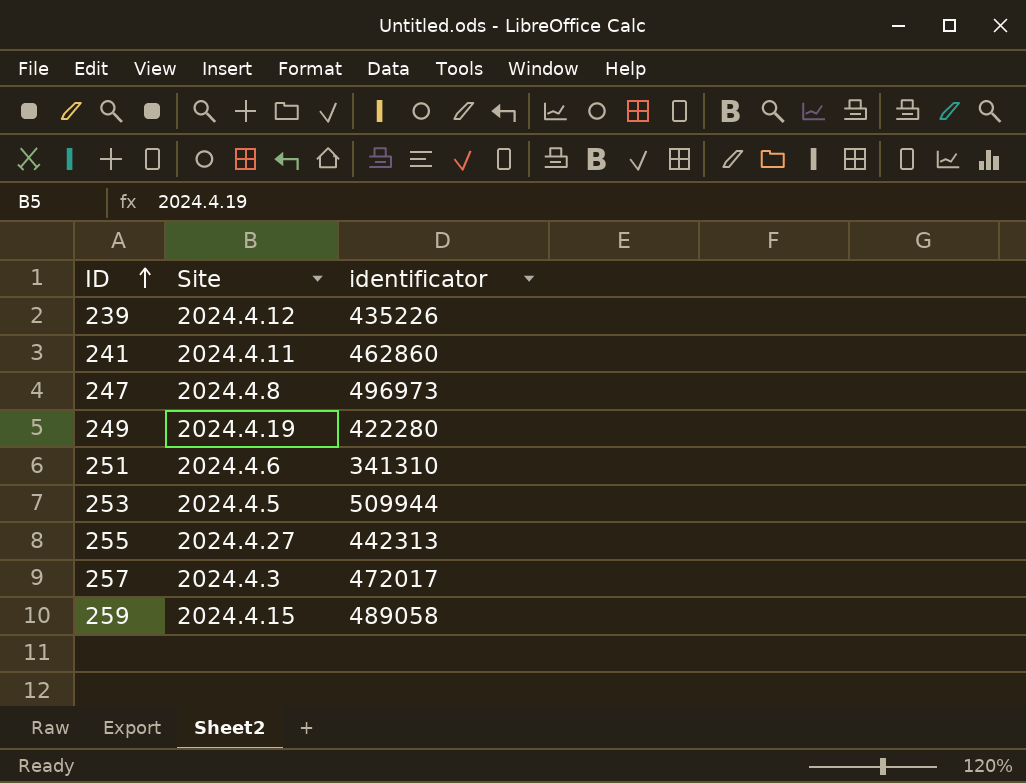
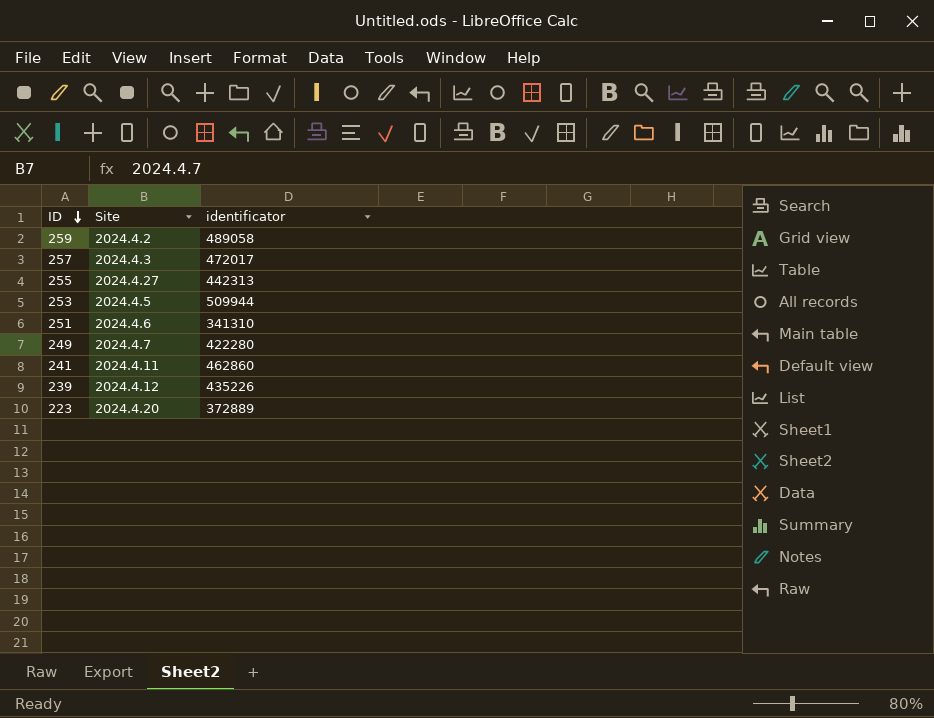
row order: ID ascending -> ID descending
row 247: 2024.4.8 | 496973 -> none
259 | Site: 2024.4.15 -> 2024.4.2
249 | Site: 2024.4.19 -> 2024.4.7
row 223: none -> 2024.4.20 | 372889

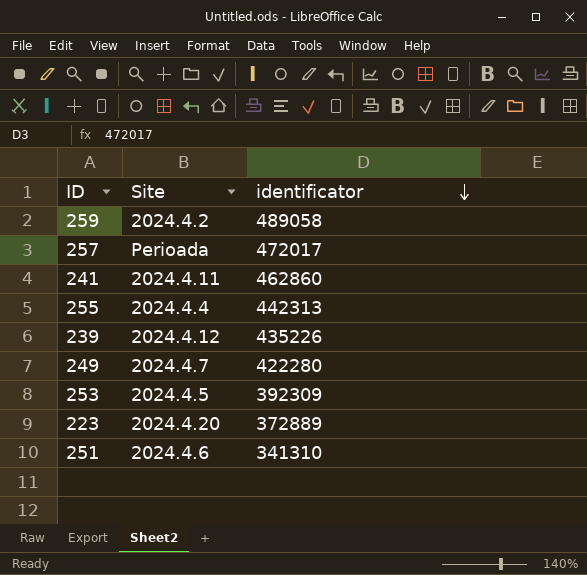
row order: ID descending -> identificator descending
257 | Site: 2024.4.3 -> Perioada
255 | Site: 2024.4.27 -> 2024.4.4
253 | identificator: 509944 -> 392309

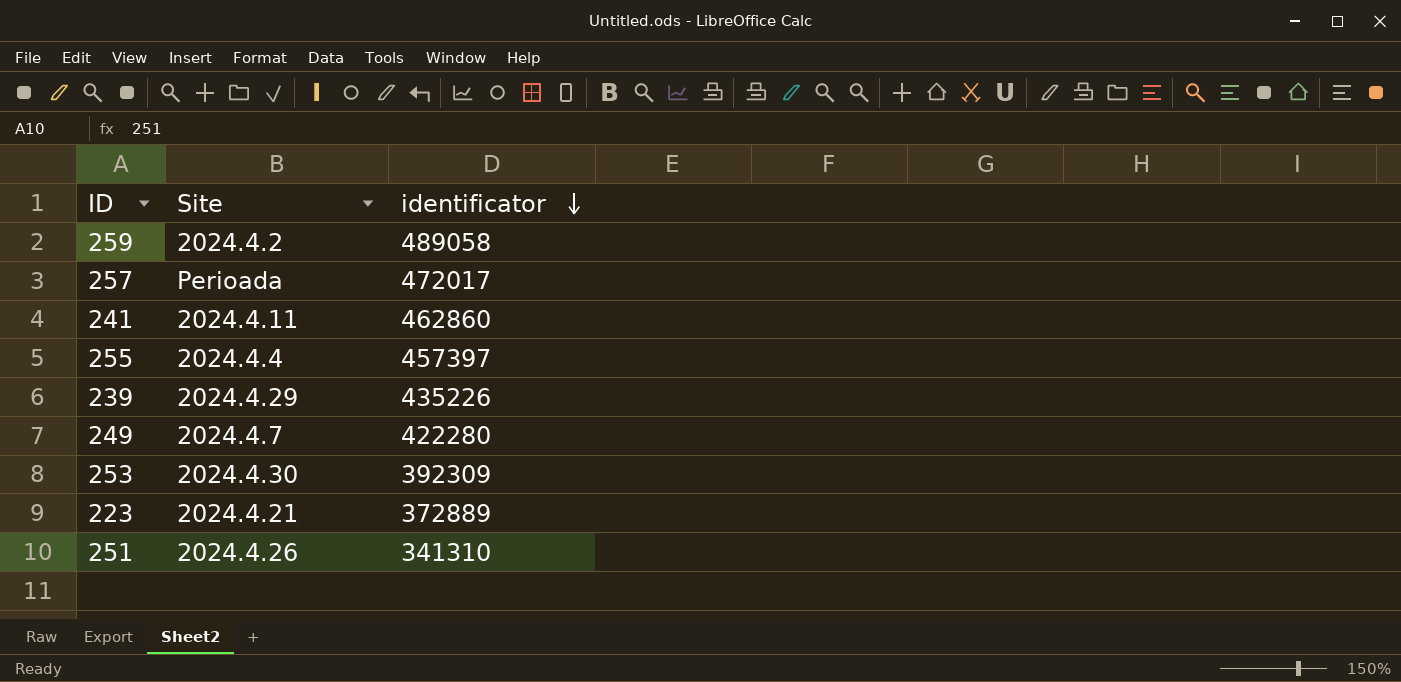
255 | identificator: 442313 -> 457397
239 | Site: 2024.4.12 -> 2024.4.29
253 | Site: 2024.4.5 -> 2024.4.30
223 | Site: 2024.4.20 -> 2024.4.21
251 | Site: 2024.4.6 -> 2024.4.26

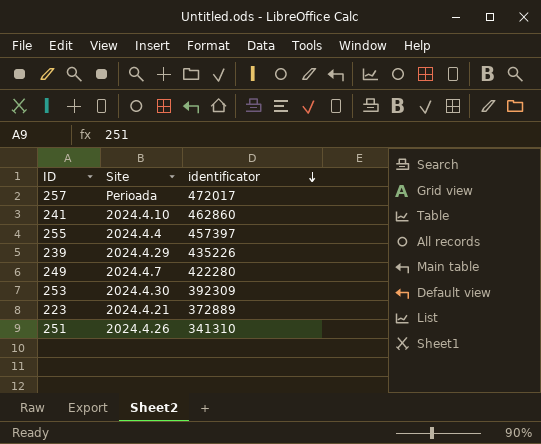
row 259: 2024.4.2 | 489058 -> none
241 | Site: 2024.4.11 -> 2024.4.10

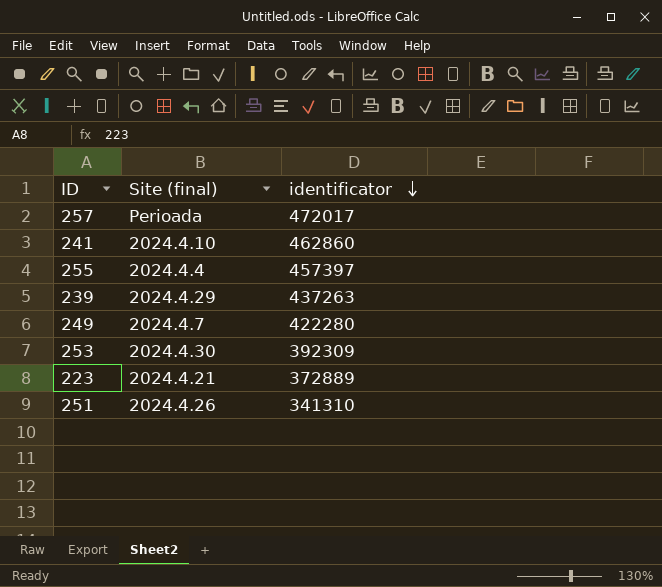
column name: Site -> Site (final)
239 | identificator: 435226 -> 437263

